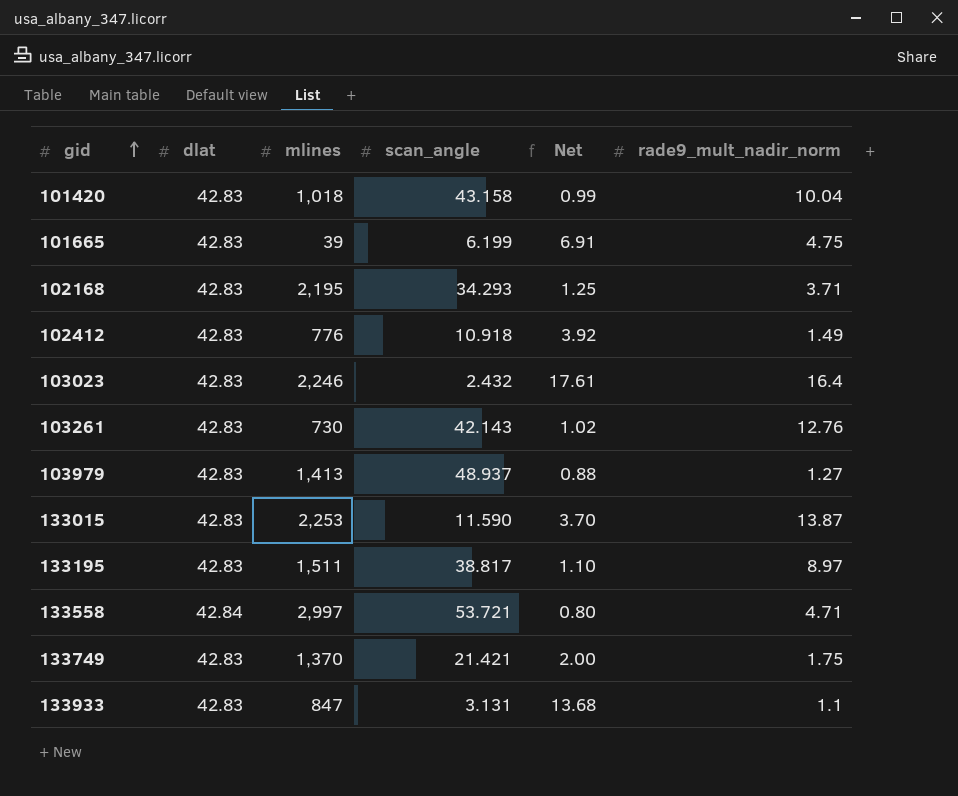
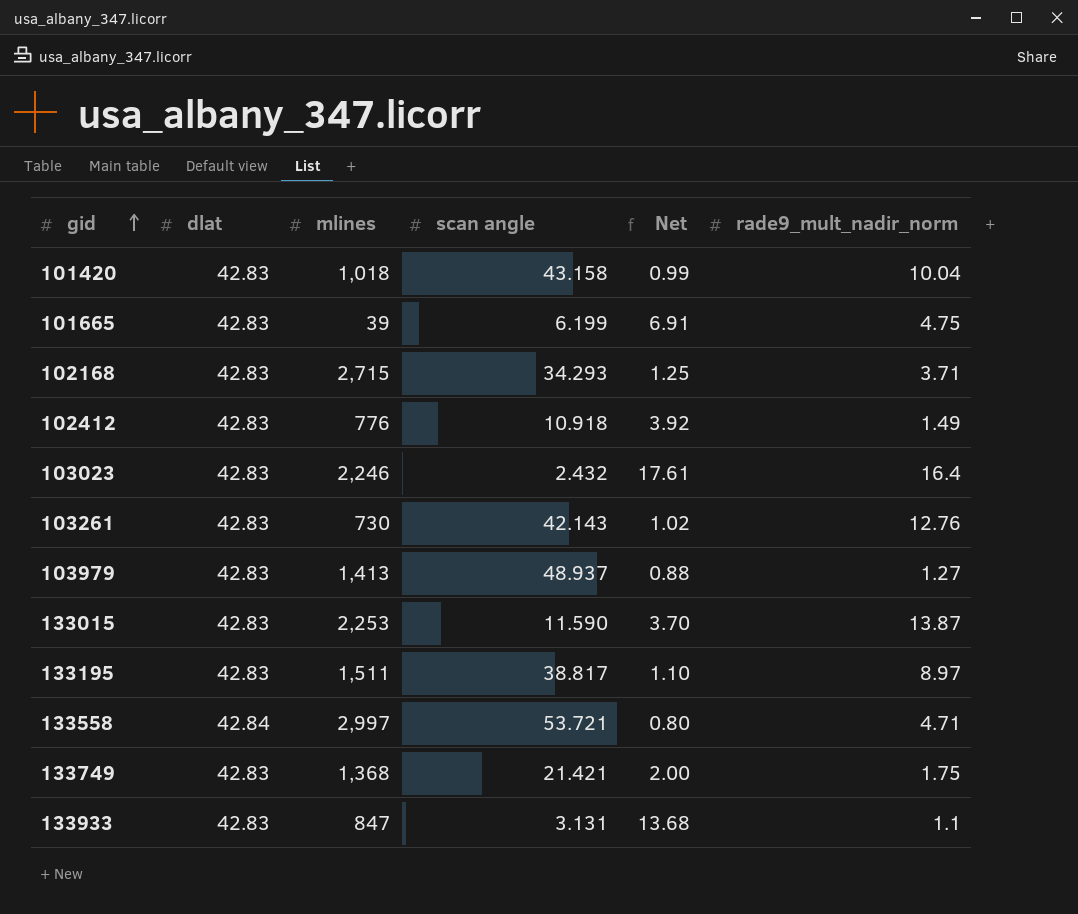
column name: scan_angle -> scan angle
102168 | mlines: 2,195 -> 2,715
133749 | mlines: 1,370 -> 1,368

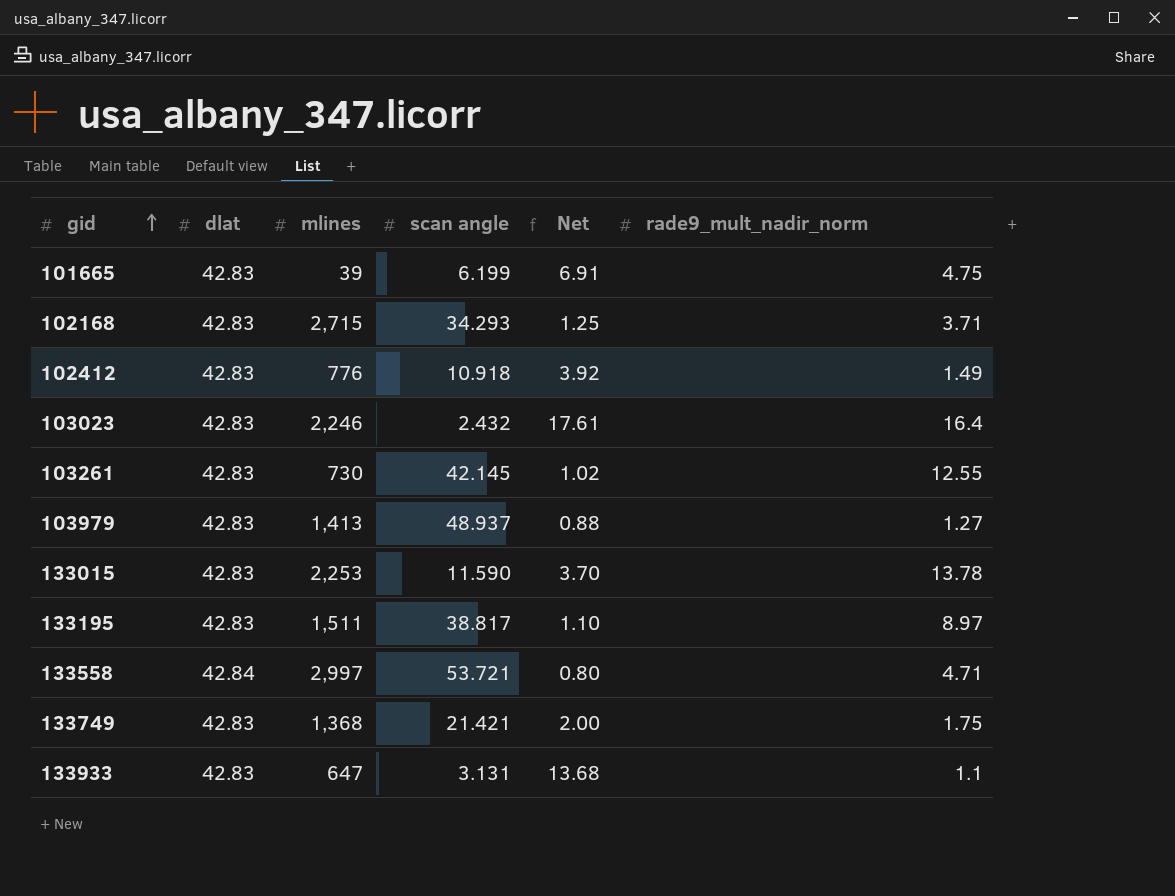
row 101420: 42.83 | 1,018 | 43.158 | 0.99 | 10.04 -> none
103261 | scan angle: 42.143 -> 42.145
103261 | rade9_mult_nadir_norm: 12.76 -> 12.55
133015 | rade9_mult_nadir_norm: 13.87 -> 13.78
133933 | mlines: 847 -> 647

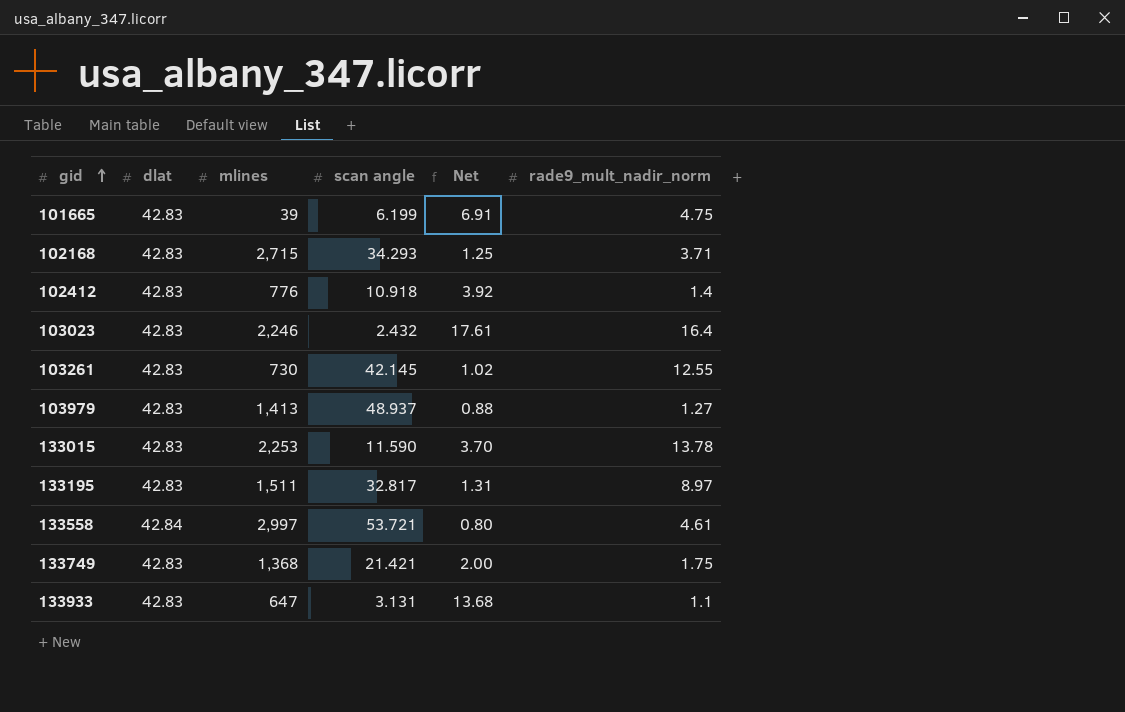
102412 | rade9_mult_nadir_norm: 1.49 -> 1.4
133195 | scan angle: 38.817 -> 32.817
133195 | Net: 1.10 -> 1.31
133558 | rade9_mult_nadir_norm: 4.71 -> 4.61

